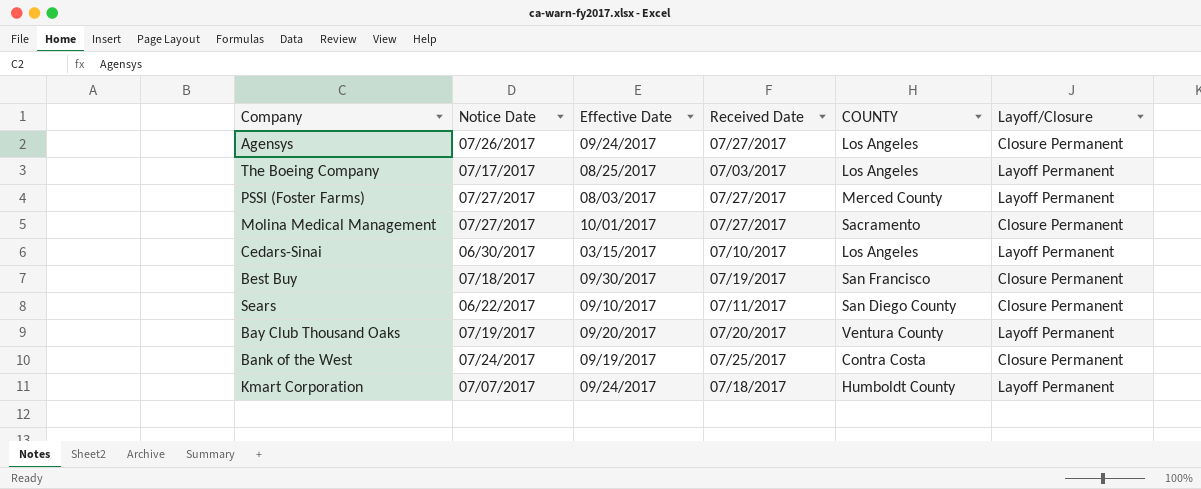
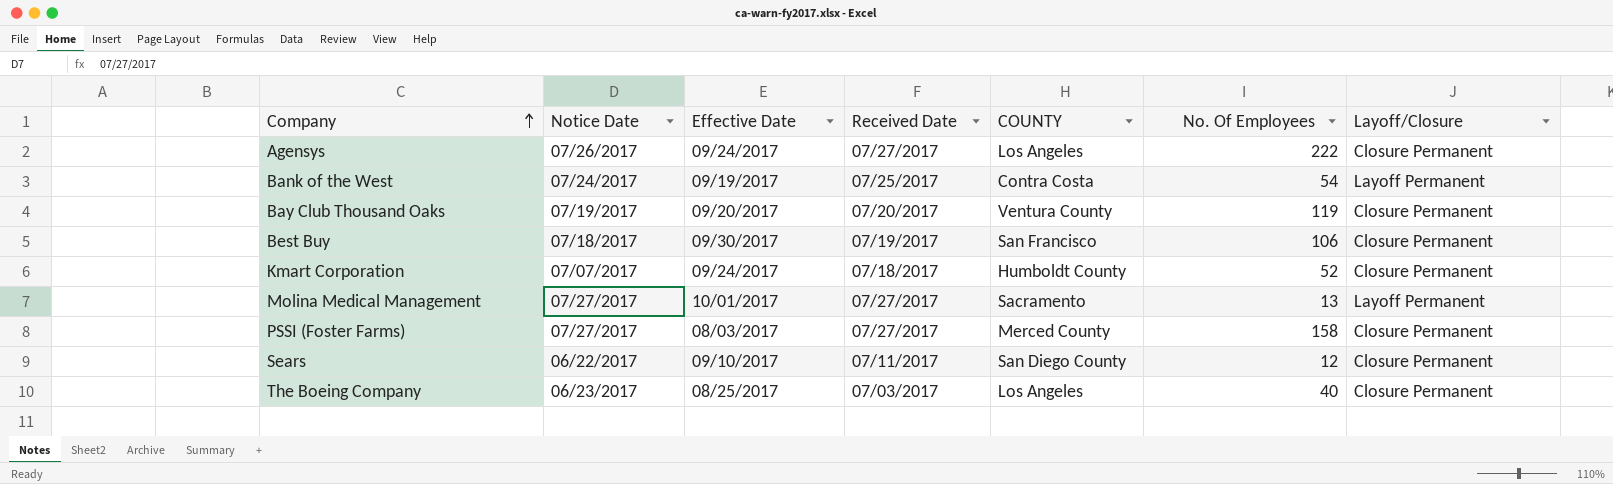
row order: none -> Company ascending
column No. Of Employees | position: none -> 6
row Cedars-Sinai: 06/30/2017 | 03/15/2017 | 07/10/2017 | Los Angeles | Layoff Permanent -> none
Bank of the West | Layoff/Closure: Closure Permanent -> Layoff Permanent
Bay Club Thousand Oaks | Layoff/Closure: Layoff Permanent -> Closure Permanent
Kmart Corporation | Layoff/Closure: Layoff Permanent -> Closure Permanent
Molina Medical Management | Layoff/Closure: Closure Permanent -> Layoff Permanent
PSSI (Foster Farms) | Layoff/Closure: Layoff Permanent -> Closure Permanent
The Boeing Company | Notice Date: 07/17/2017 -> 06/23/2017
The Boeing Company | Layoff/Closure: Layoff Permanent -> Closure Permanent

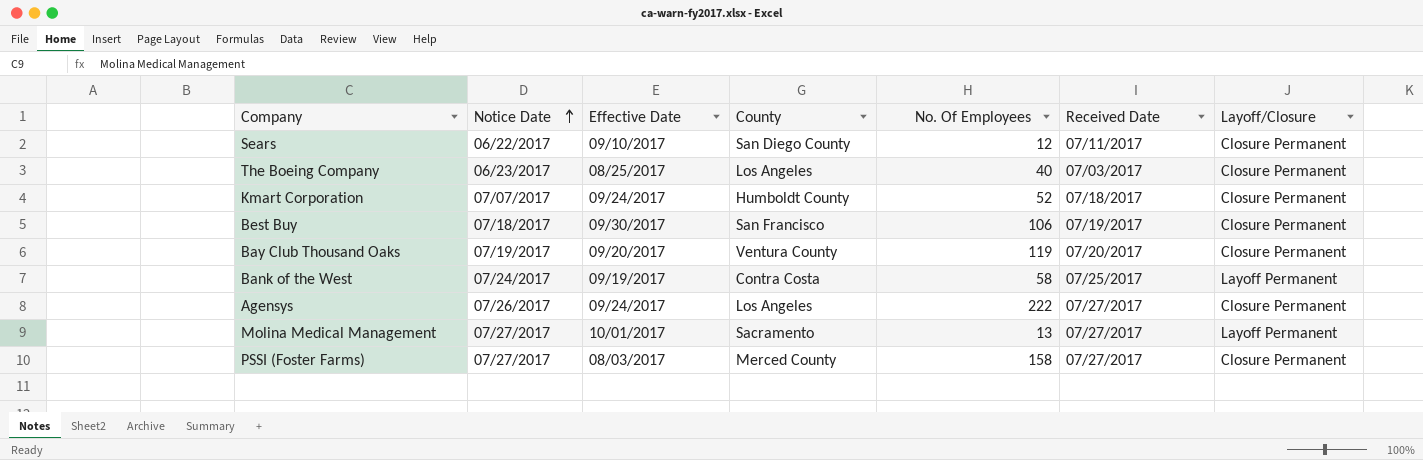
row order: Company ascending -> Notice Date ascending
column name: COUNTY -> County
column Received Date | position: 4 -> 6
Bank of the West | No. Of Employees: 54 -> 58

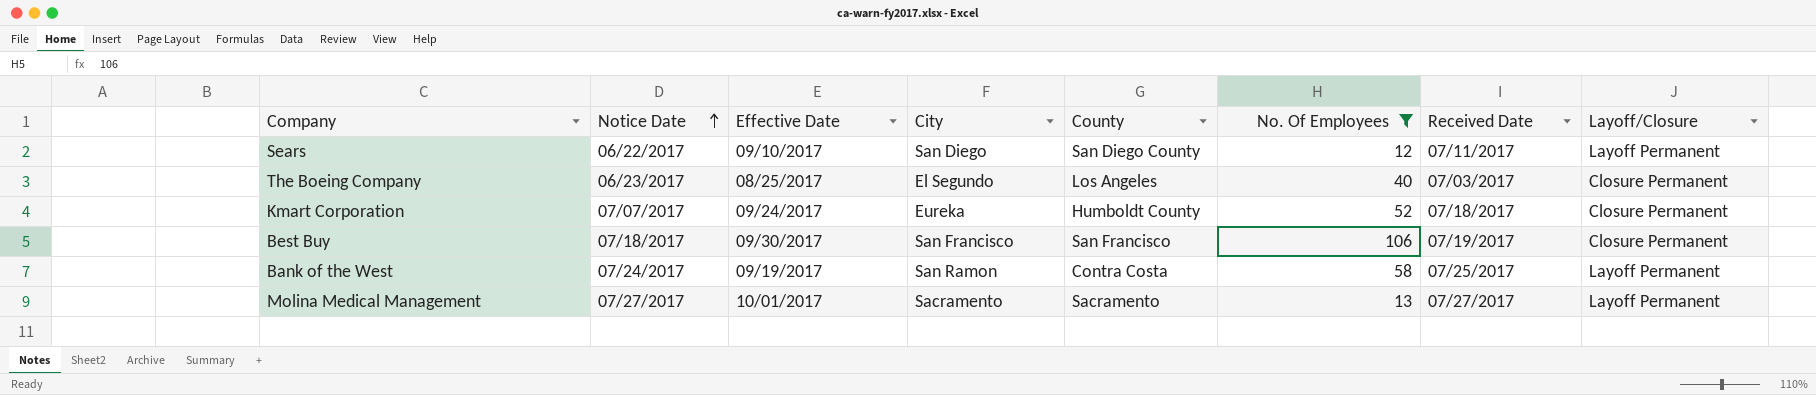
filter: none -> No. Of Employees <= 106
column City | position: none -> 4
Sears | Layoff/Closure: Closure Permanent -> Layoff Permanent

